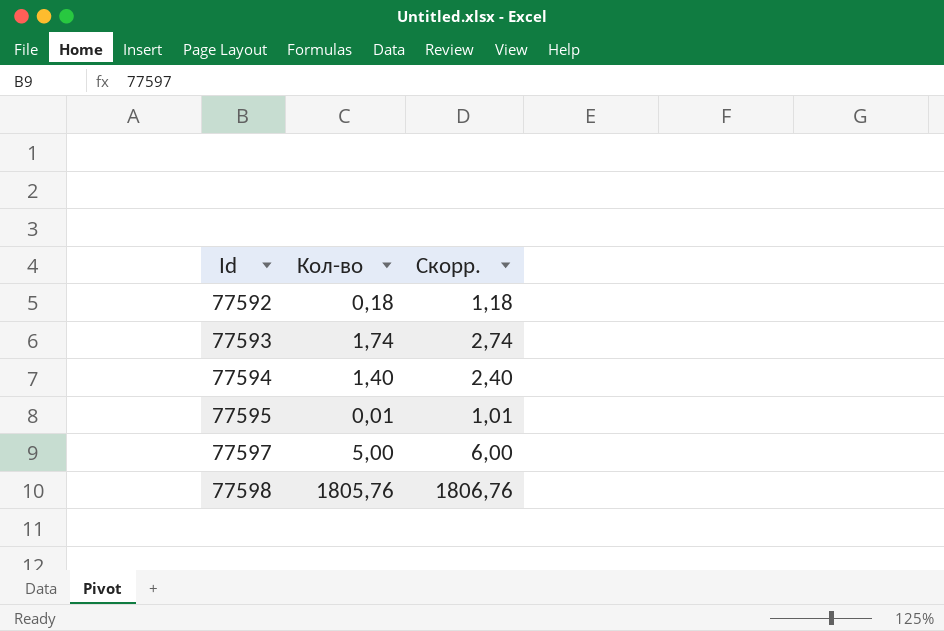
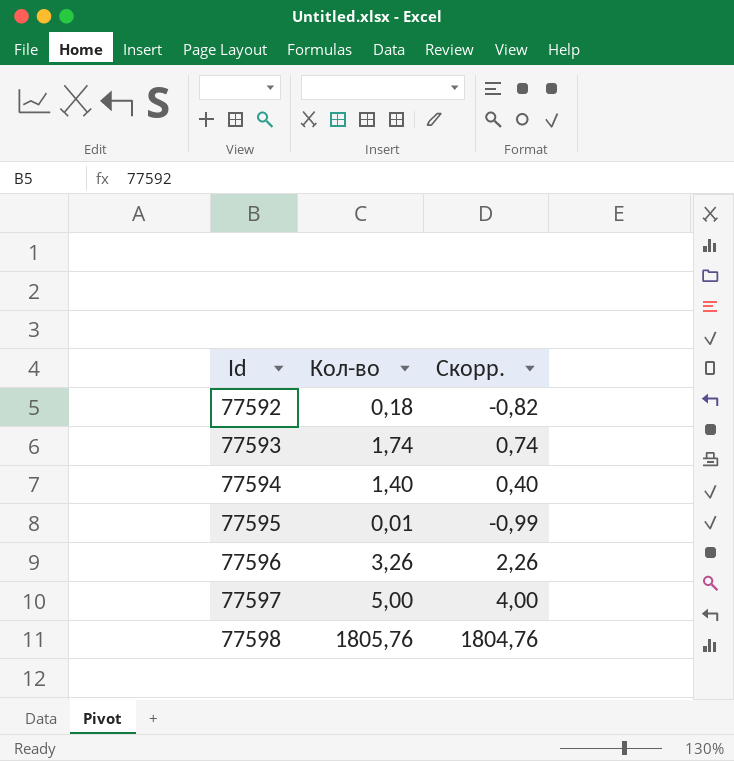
column Скорр. | formula: [Кол-во] + 1 -> [Кол-во] - 1
row 77596: none -> 3,26 | 2,26

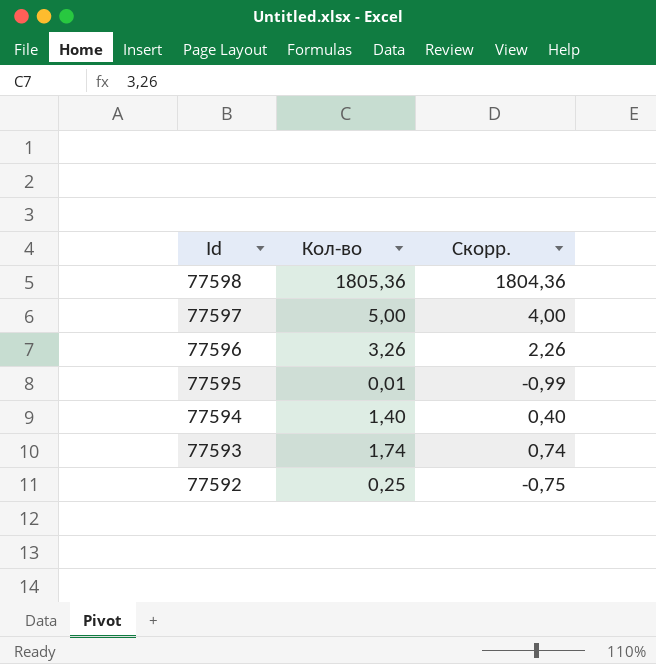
row order: Id ascending -> Id descending
77598 | Кол-во: 1805,76 -> 1805,36
77598 | Скорр.: 1804,76 -> 1804,36
77592 | Кол-во: 0,18 -> 0,25
77592 | Скорр.: -0,82 -> -0,75

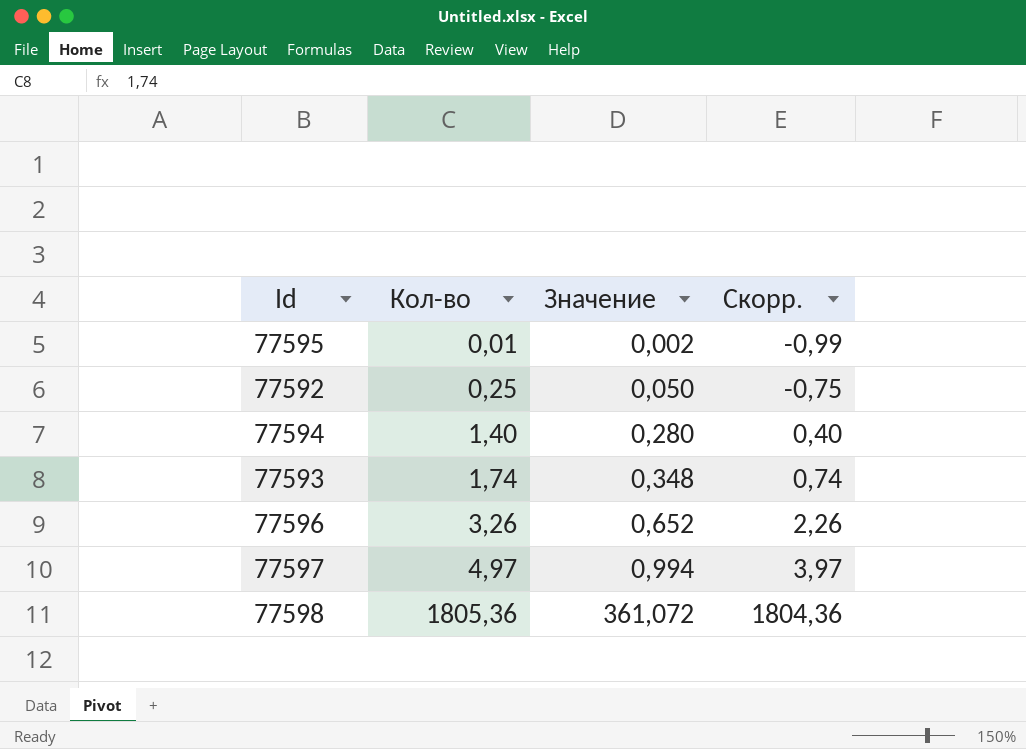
row order: Id descending -> Кол-во ascending
column Значение | formula: none -> [Кол-во] * 0,2
77597 | Кол-во: 5,00 -> 4,97
77597 | Скорр.: 4,00 -> 3,97

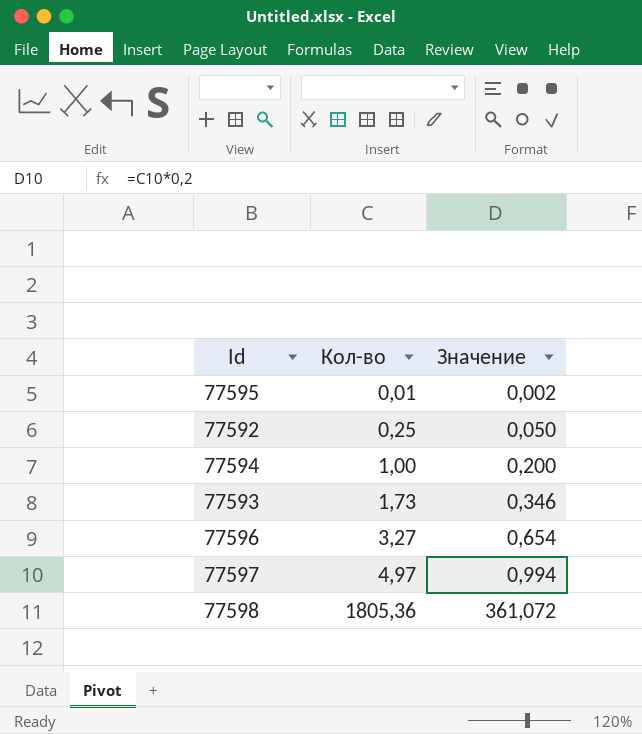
column Скорр. | formula: [Кол-во] - 1 -> none
77594 | Кол-во: 1,40 -> 1,00
77594 | Значение: 0,280 -> 0,200
77593 | Кол-во: 1,74 -> 1,73
77593 | Значение: 0,348 -> 0,346
77596 | Кол-во: 3,26 -> 3,27
77596 | Значение: 0,652 -> 0,654

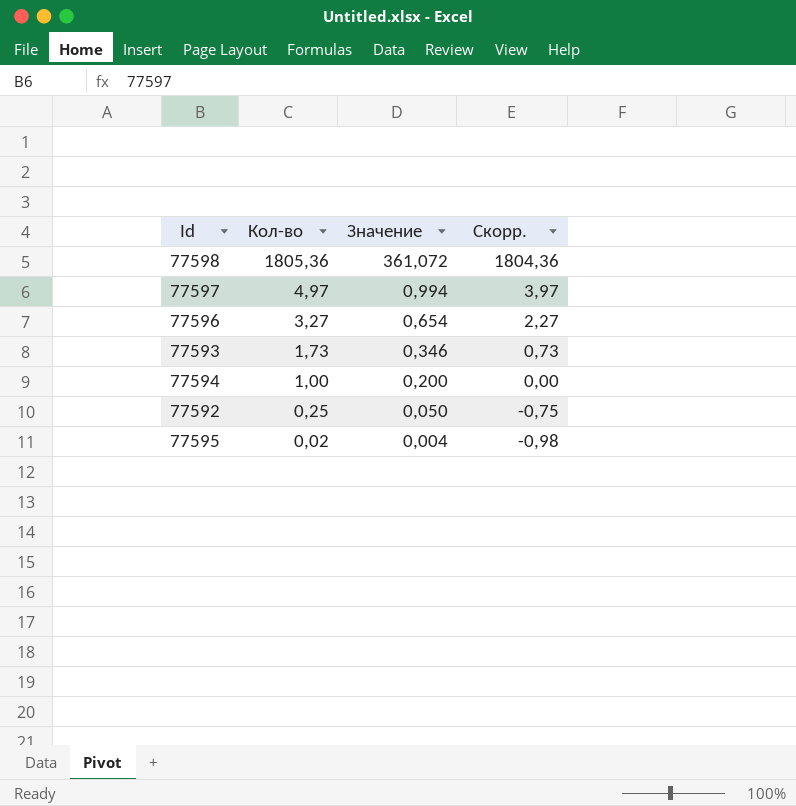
row order: Кол-во ascending -> Кол-во descending
column Скорр. | formula: none -> [Кол-во] - 1
77595 | Кол-во: 0,01 -> 0,02
77595 | Значение: 0,002 -> 0,004

